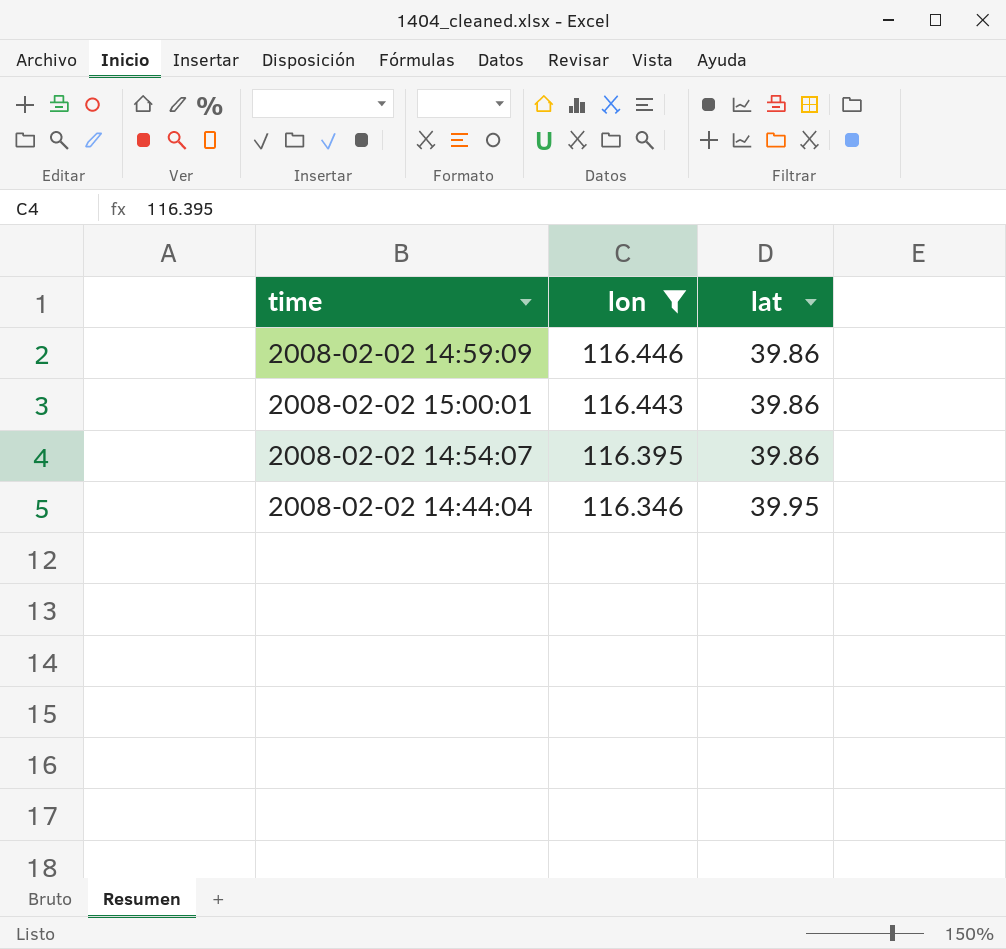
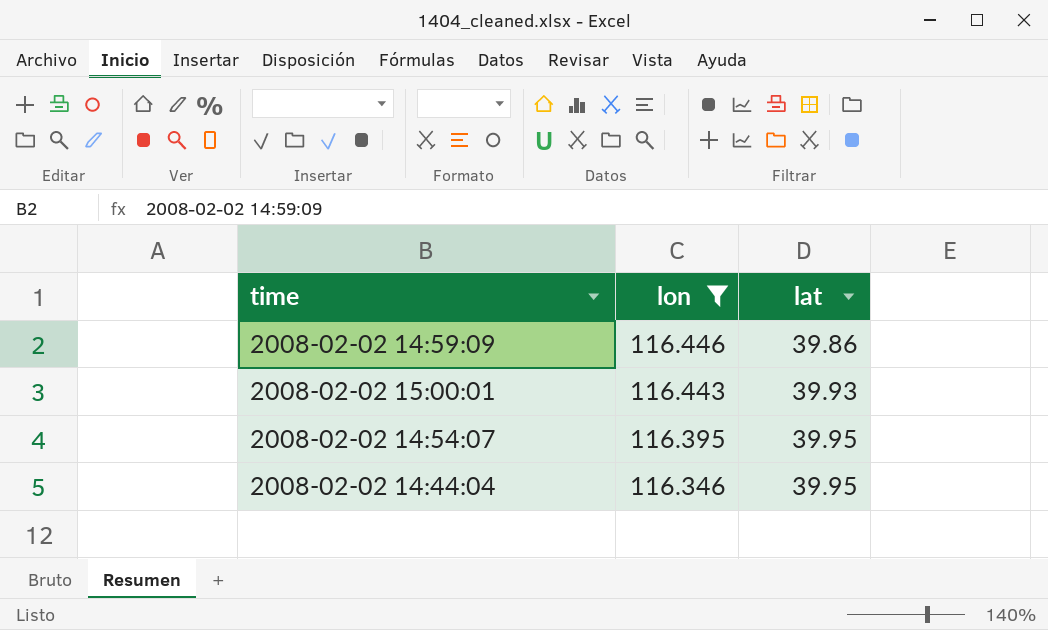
2008-02-02 15:00:01 | lat: 39.86 -> 39.93
2008-02-02 14:54:07 | lat: 39.86 -> 39.95

